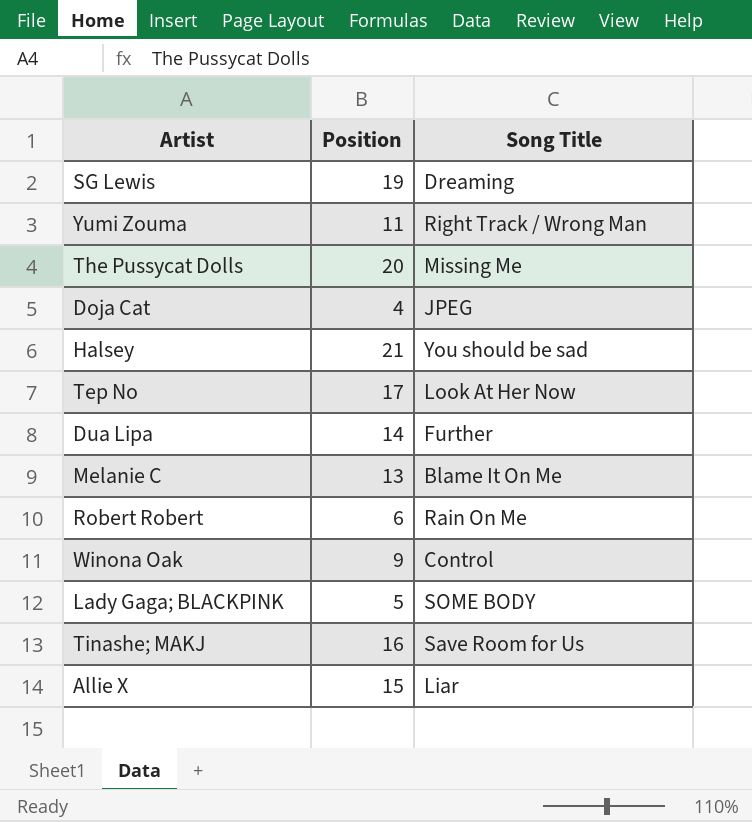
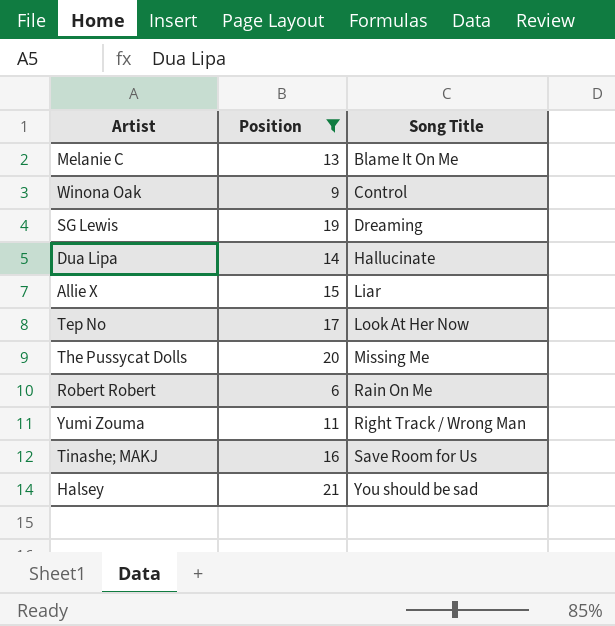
filter: none -> Position >= 6
row order: none -> Song Title ascending
Dua Lipa | Song Title: Further -> Hallucinate

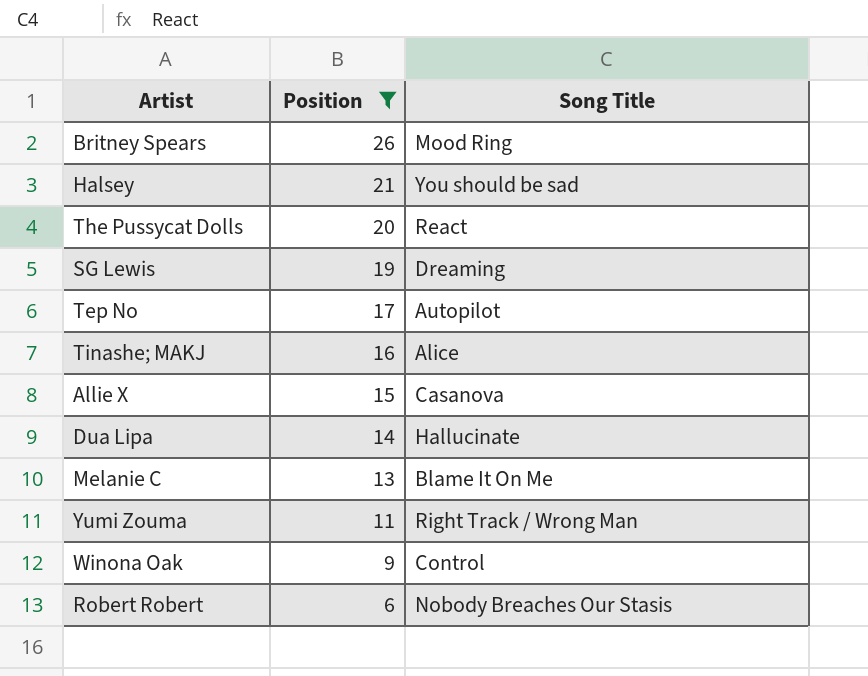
row order: Song Title ascending -> Position descending
row Britney Spears: none -> 26 | Mood Ring
The Pussycat Dolls | Song Title: Missing Me -> React
Tep No | Song Title: Look At Her Now -> Autopilot
Tinashe; MAKJ | Song Title: Save Room for Us -> Alice
Allie X | Song Title: Liar -> Casanova
Robert Robert | Song Title: Rain On Me -> Nobody Breaches Our Stasis

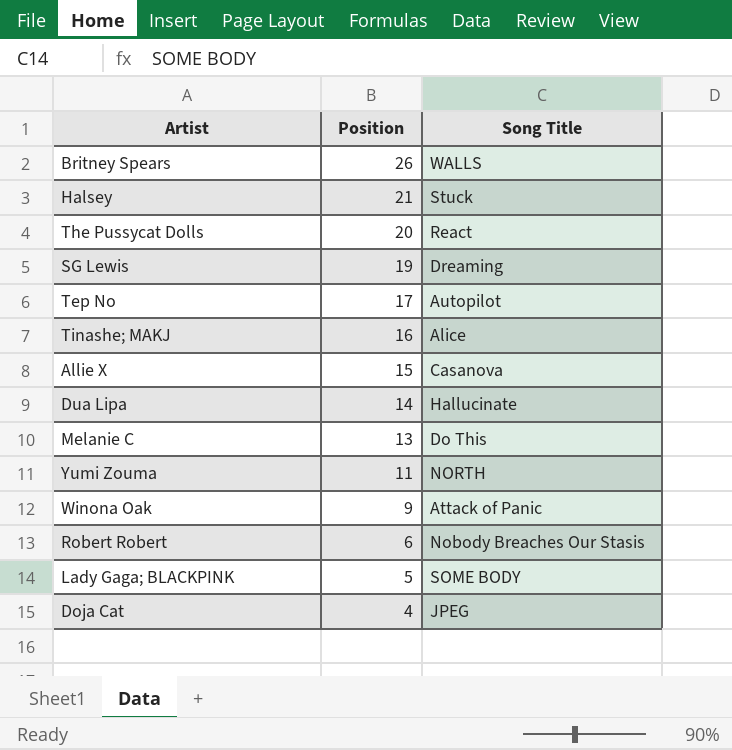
filter: Position >= 6 -> none
Britney Spears | Song Title: Mood Ring -> WALLS
Halsey | Song Title: You should be sad -> Stuck
Melanie C | Song Title: Blame It On Me -> Do This
Yumi Zouma | Song Title: Right Track / Wrong Man -> NORTH
Winona Oak | Song Title: Control -> Attack of Panic

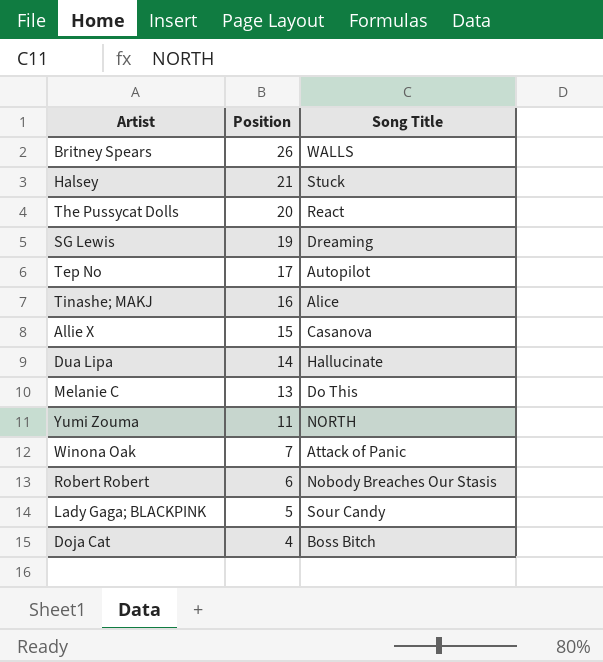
Winona Oak | Position: 9 -> 7
Lady Gaga; BLACKPINK | Song Title: SOME BODY -> Sour Candy
Doja Cat | Song Title: JPEG -> Boss Bitch

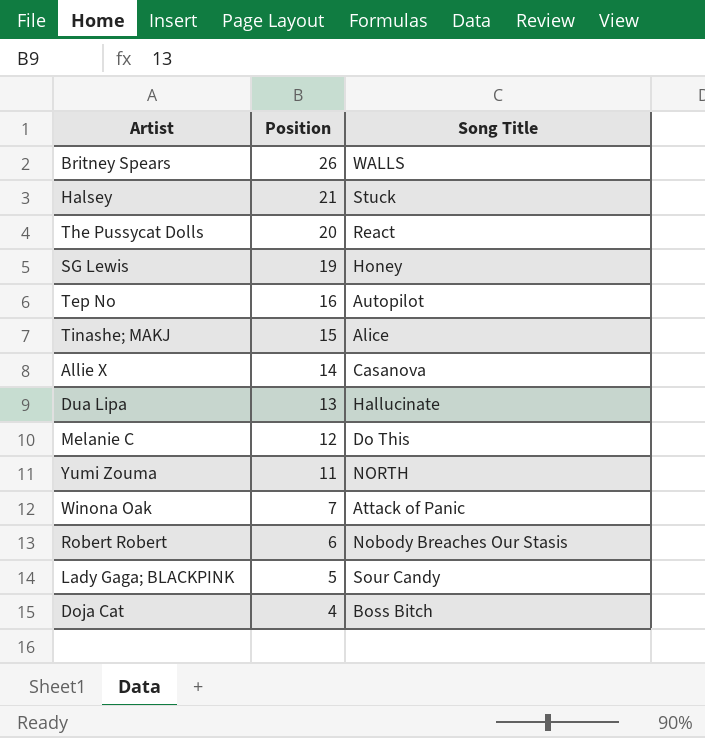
SG Lewis | Song Title: Dreaming -> Honey
Tep No | Position: 17 -> 16
Tinashe; MAKJ | Position: 16 -> 15
Allie X | Position: 15 -> 14
Dua Lipa | Position: 14 -> 13
Melanie C | Position: 13 -> 12

